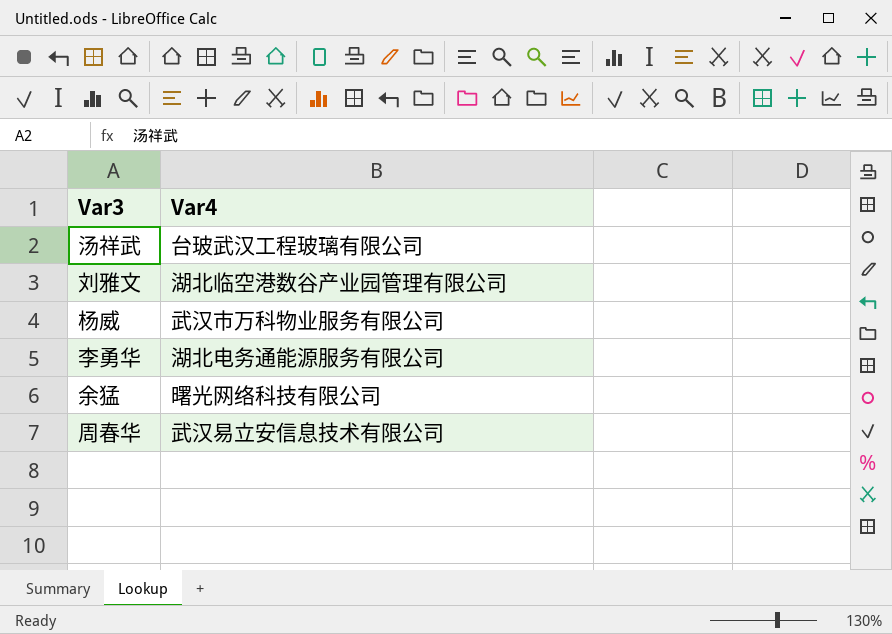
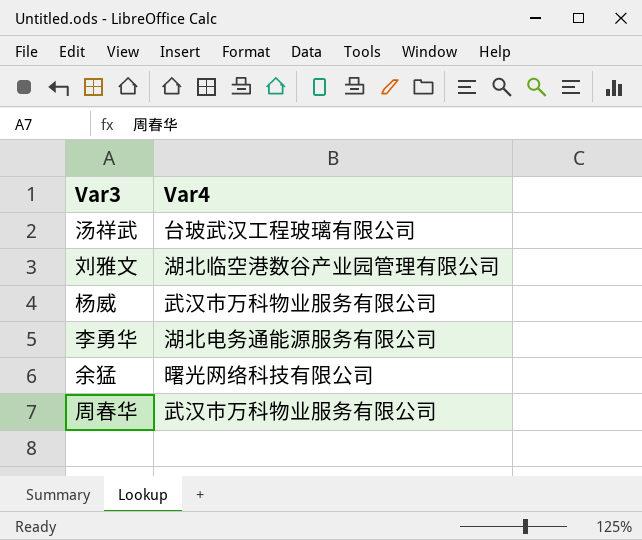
周春华 | Var4: 武汉易立安信息技术有限公司 -> 武汉市万科物业服务有限公司

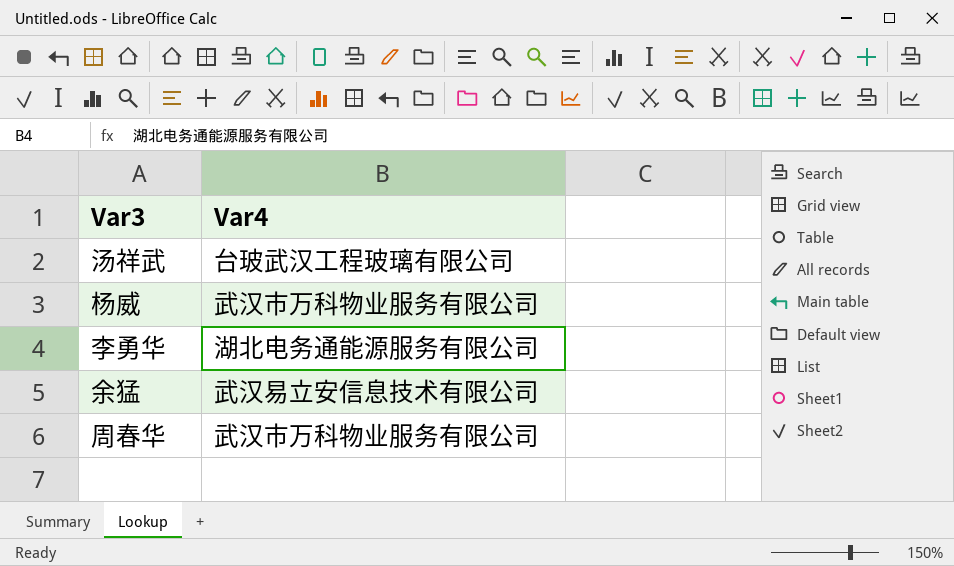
row 刘雅文: 湖北临空港数谷产业园管理有限公司 -> none
余猛 | Var4: 曙光网络科技有限公司 -> 武汉易立安信息技术有限公司

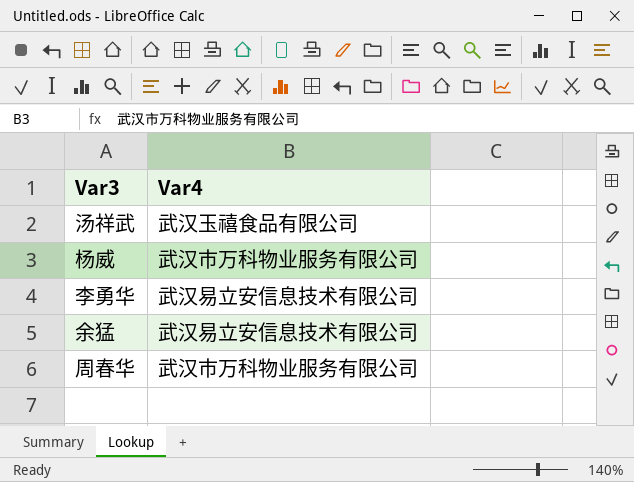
汤祥武 | Var4: 台玻武汉工程玻璃有限公司 -> 武汉玉禧食品有限公司
李勇华 | Var4: 湖北电务通能源服务有限公司 -> 武汉易立安信息技术有限公司

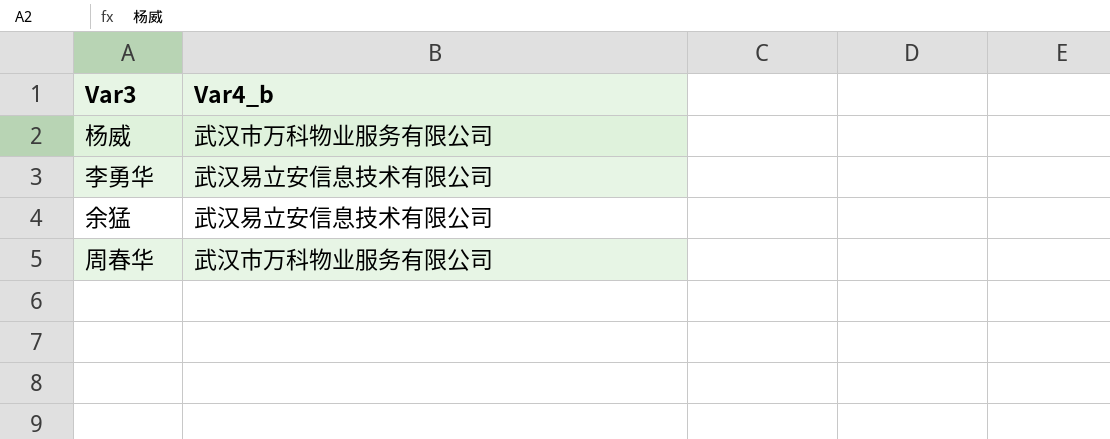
column name: Var4 -> Var4_b
row 汤祥武: 武汉玉禧食品有限公司 -> none

